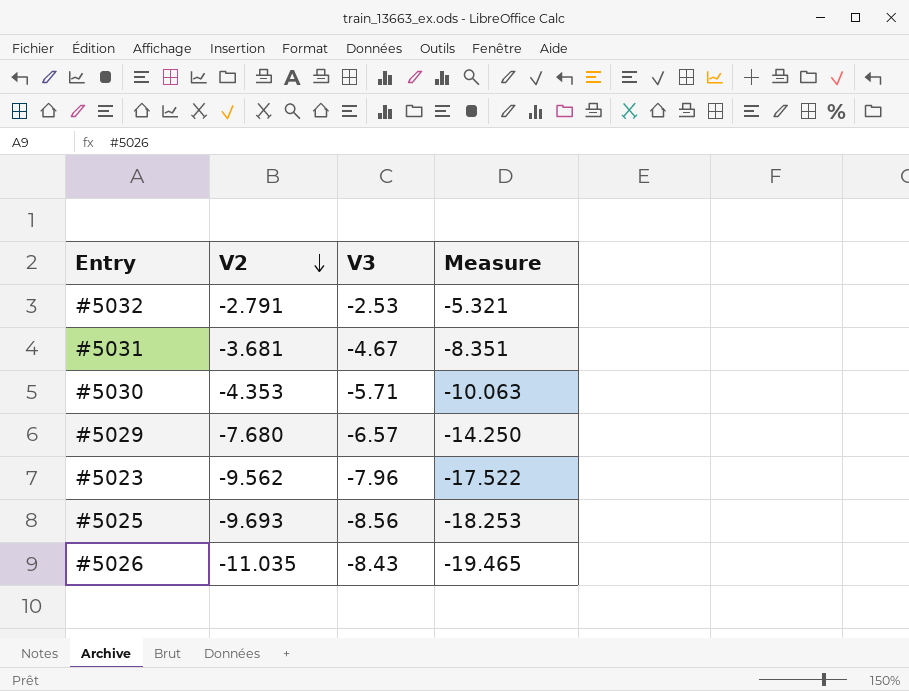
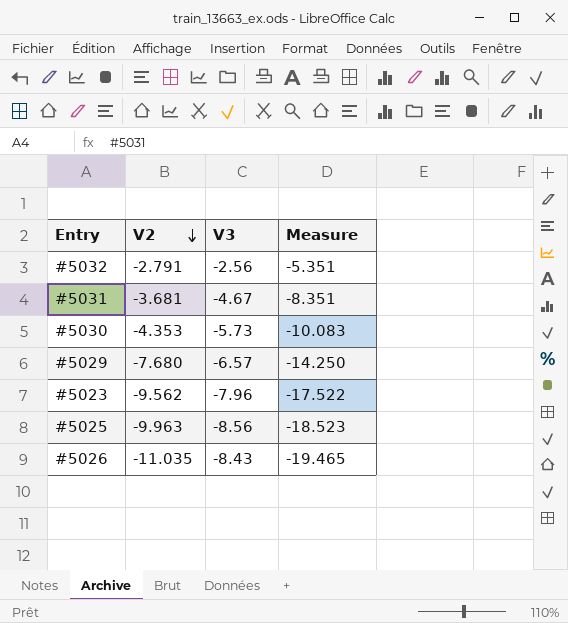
#5032 | V3: -2.53 -> -2.56
#5032 | Measure: -5.321 -> -5.351
#5030 | V3: -5.71 -> -5.73
#5030 | Measure: -10.063 -> -10.083
#5025 | V2: -9.693 -> -9.963
#5025 | Measure: -18.253 -> -18.523

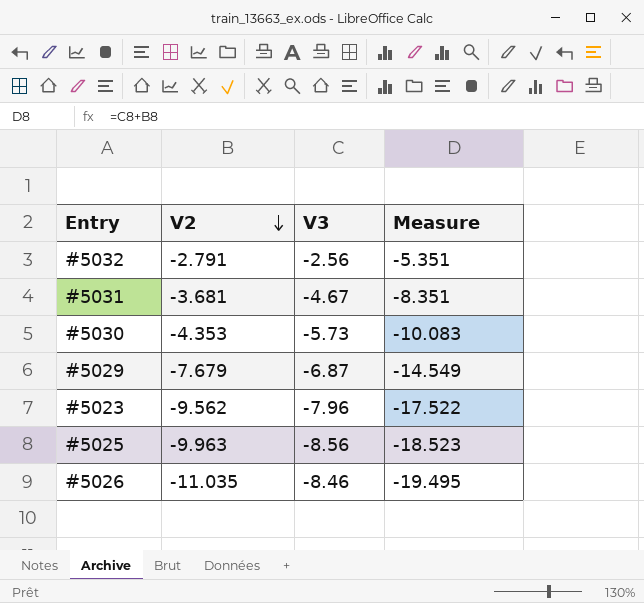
#5029 | V2: -7.680 -> -7.679
#5029 | V3: -6.57 -> -6.87
#5029 | Measure: -14.250 -> -14.549
#5026 | V3: -8.43 -> -8.46
#5026 | Measure: -19.465 -> -19.495

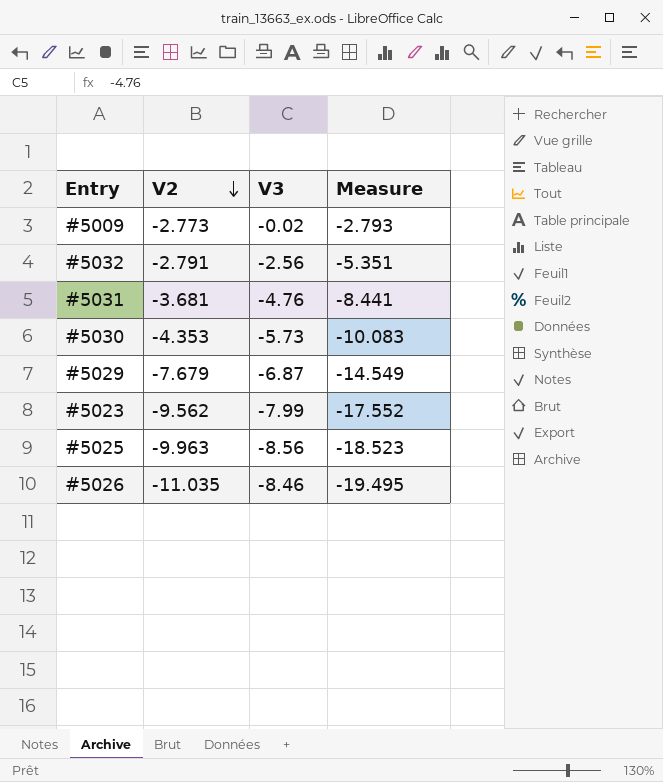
row #5009: none -> -2.773 | -0.02 | -2.793
#5031 | V3: -4.67 -> -4.76
#5031 | Measure: -8.351 -> -8.441
#5023 | V3: -7.96 -> -7.99
#5023 | Measure: -17.522 -> -17.552

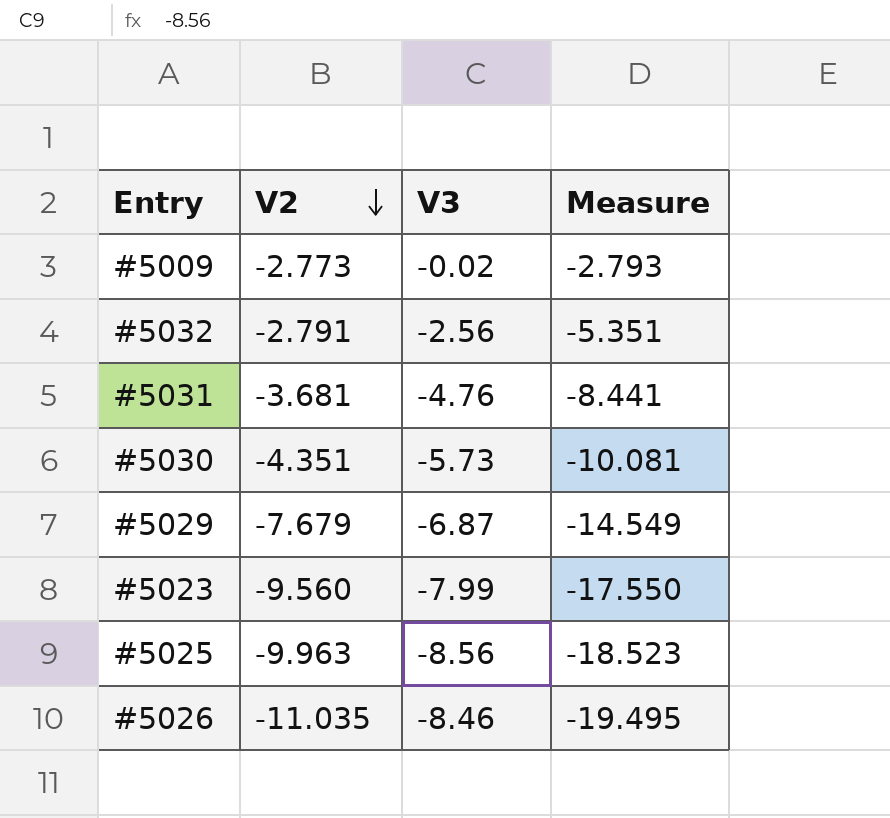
#5030 | V2: -4.353 -> -4.351
#5030 | Measure: -10.083 -> -10.081
#5023 | V2: -9.562 -> -9.560
#5023 | Measure: -17.552 -> -17.550

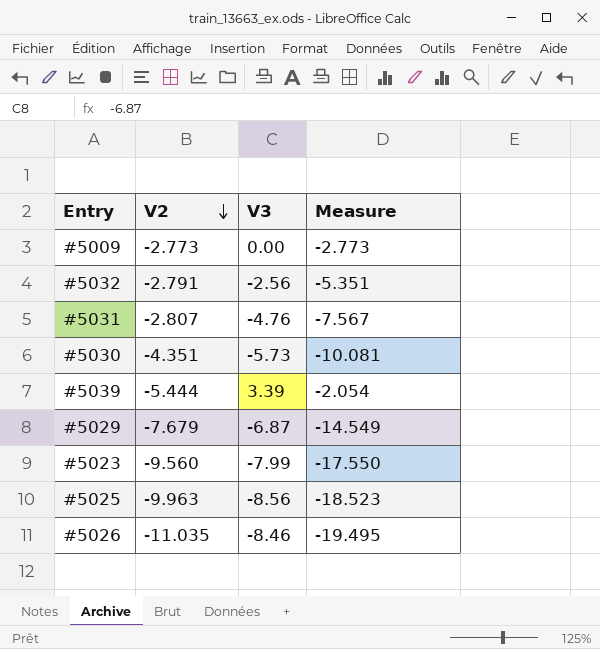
#5009 | V3: -0.02 -> 0.00
#5009 | Measure: -2.793 -> -2.773
#5031 | V2: -3.681 -> -2.807
#5031 | Measure: -8.441 -> -7.567
row #5039: none -> -5.444 | 3.39 | -2.054

